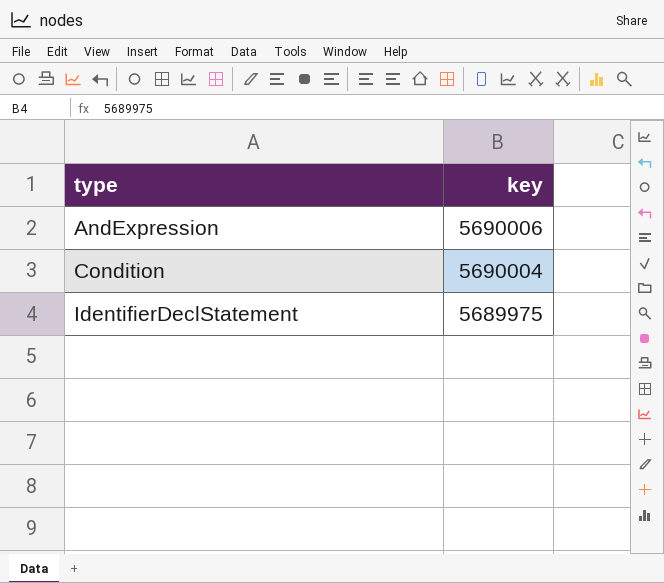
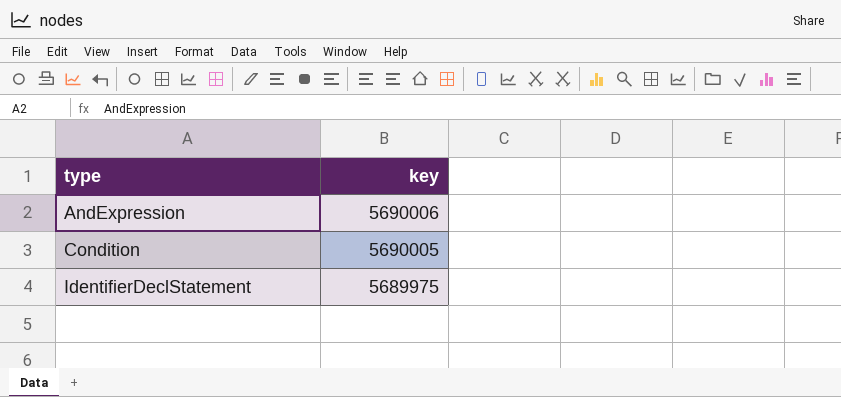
Condition | key: 5690004 -> 5690005

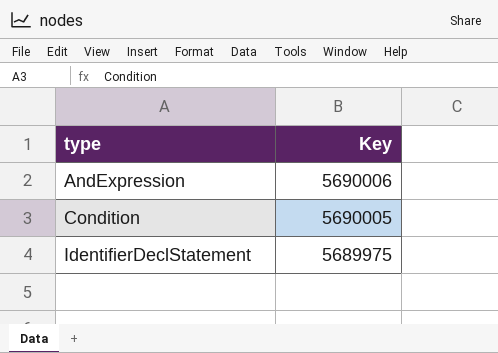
column name: key -> Key

